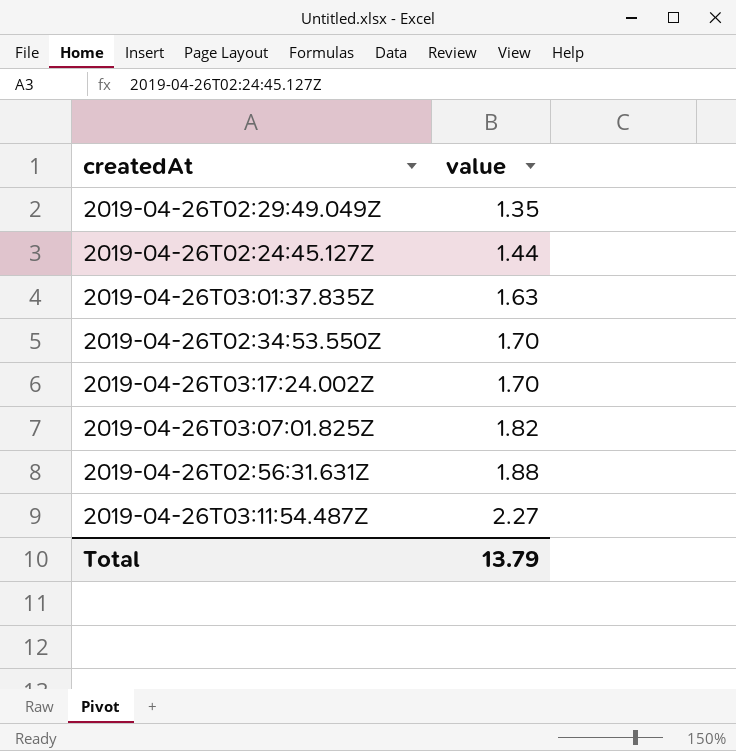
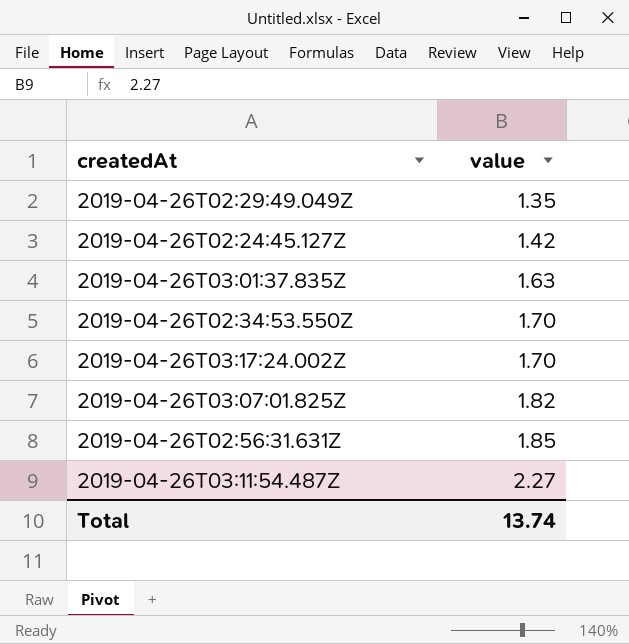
2019-04-26T02:24:45.127Z | value: 1.44 -> 1.42
2019-04-26T02:56:31.631Z | value: 1.88 -> 1.85
Total | value: 13.79 -> 13.74

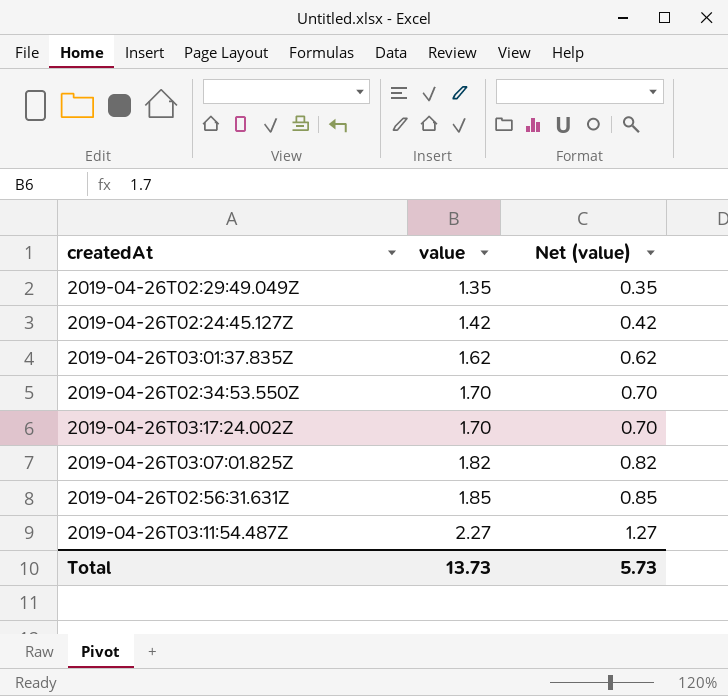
column Net (value) | formula: none -> [value] - 1
2019-04-26T03:01:37.835Z | value: 1.63 -> 1.62
Total | value: 13.74 -> 13.73

